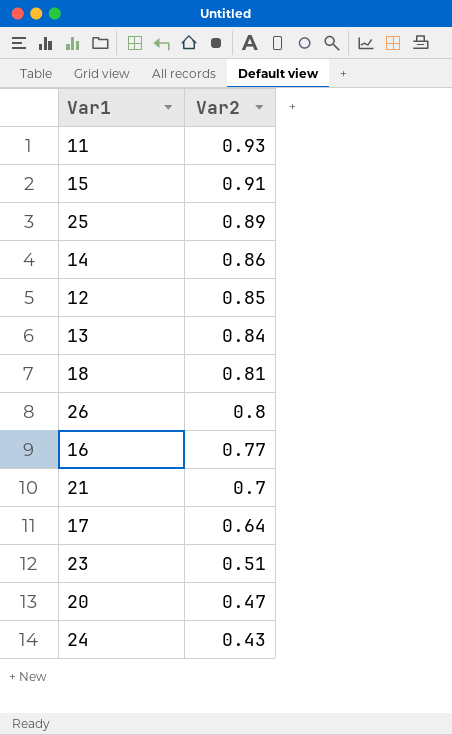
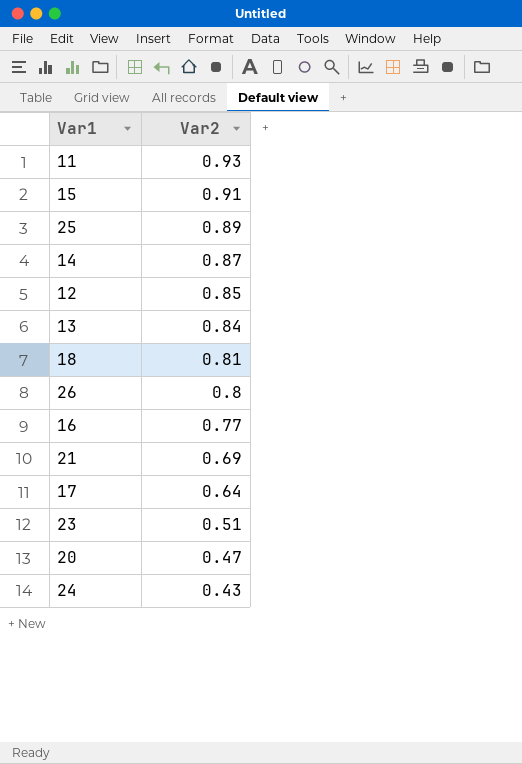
14 | Var2: 0.86 -> 0.87
21 | Var2: 0.7 -> 0.69

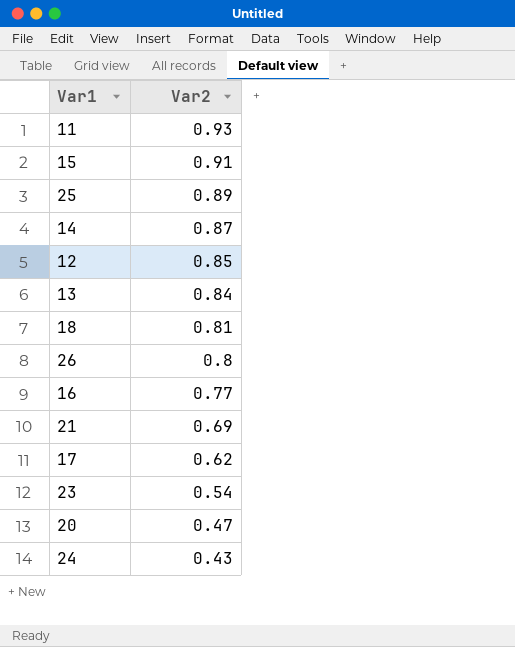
17 | Var2: 0.64 -> 0.62
23 | Var2: 0.51 -> 0.54

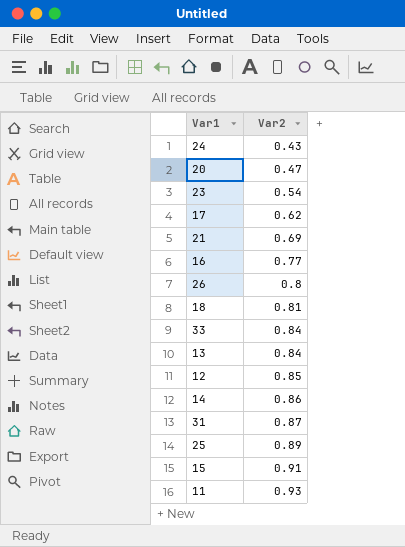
row order: Var2 descending -> Var2 ascending
row 33: none -> 0.84
14 | Var2: 0.87 -> 0.86
row 31: none -> 0.87

